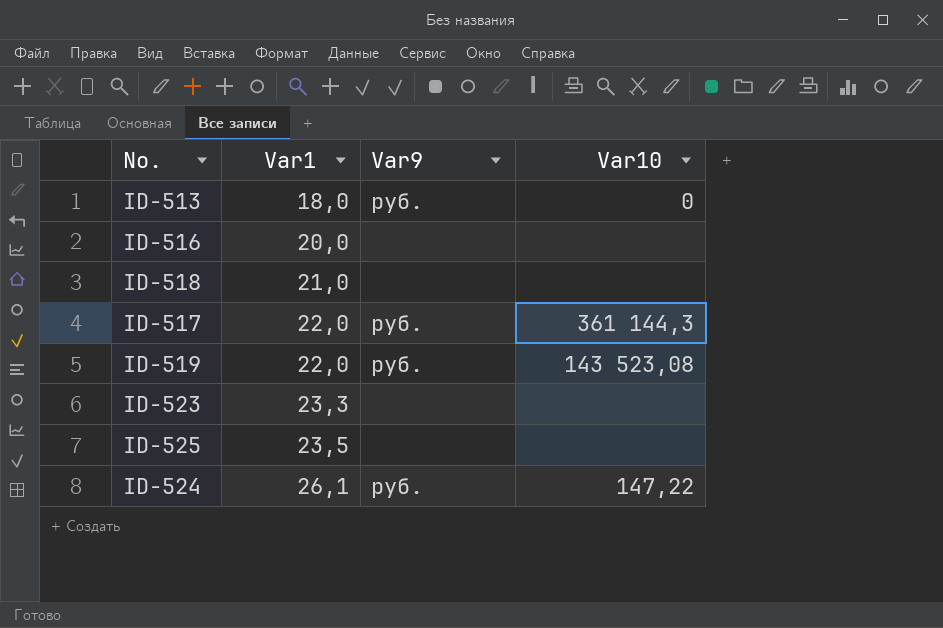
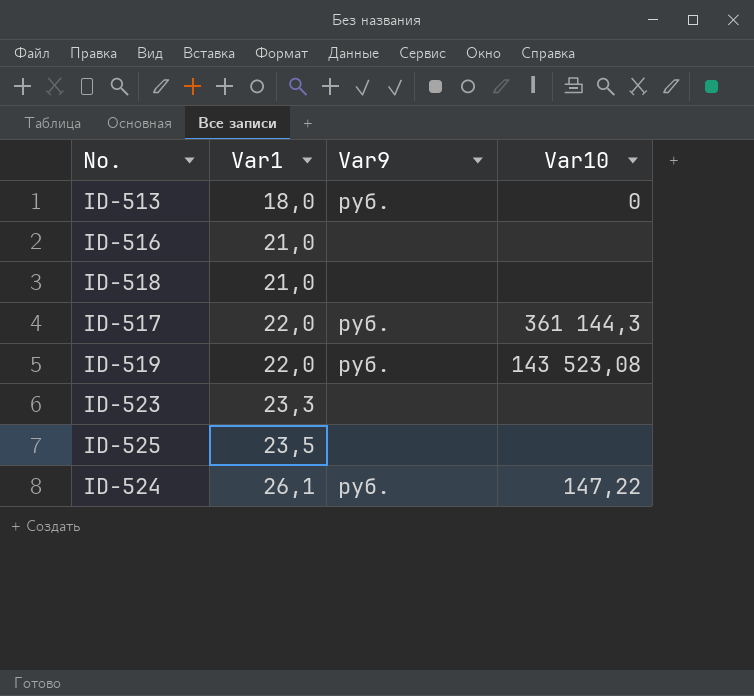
ID-516 | Var1: 20,0 -> 21,0

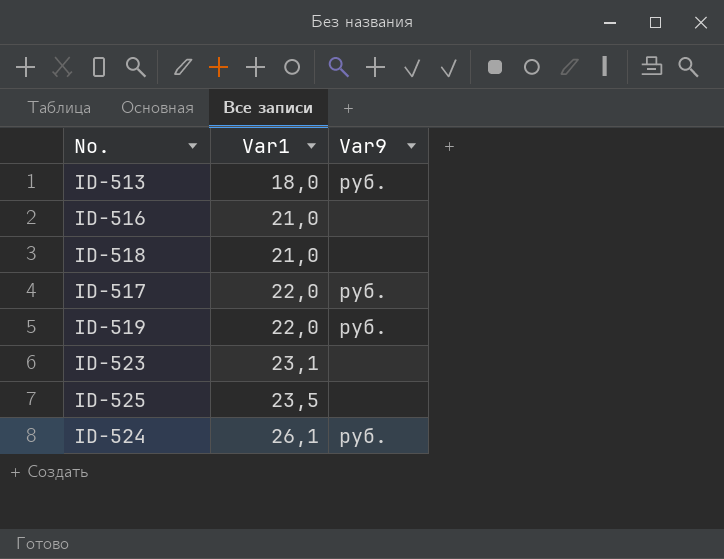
column Var10 | position: 4 -> none
ID-523 | Var1: 23,3 -> 23,1

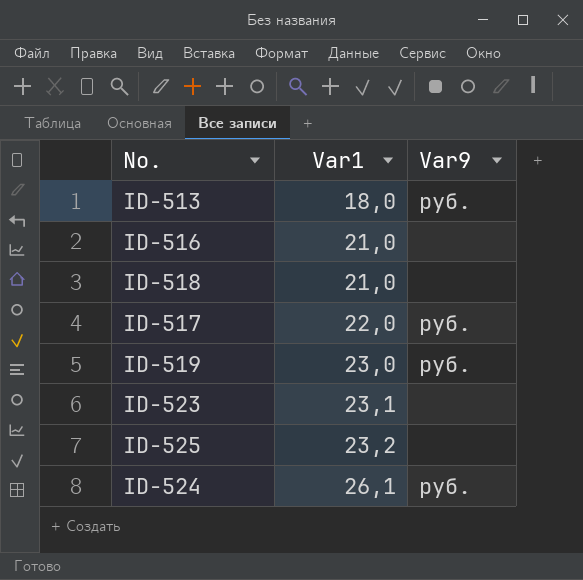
ID-519 | Var1: 22,0 -> 23,0
ID-525 | Var1: 23,5 -> 23,2

